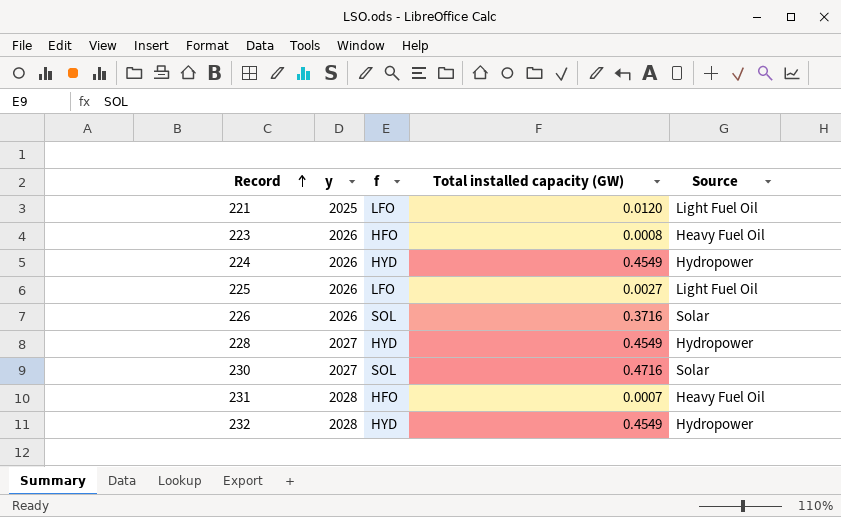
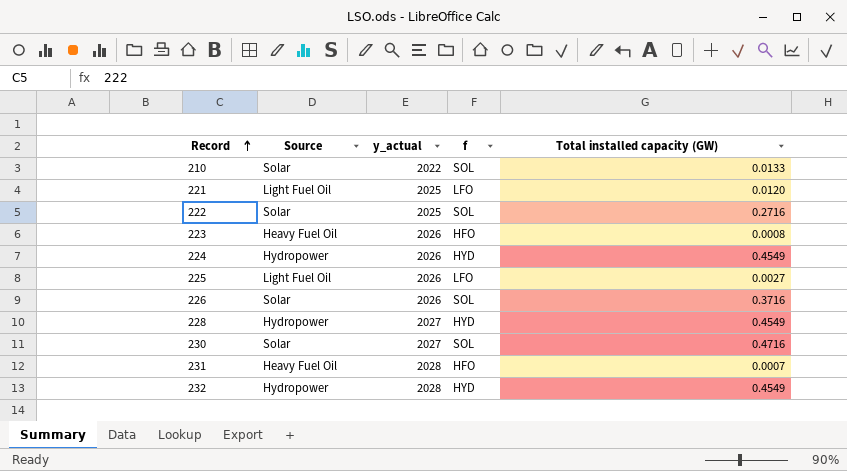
column Source | position: 5 -> 2
column name: y -> y_actual
row 210: none -> Solar | 2022 | SOL | 0.0133
row 222: none -> Solar | 2025 | SOL | 0.2716

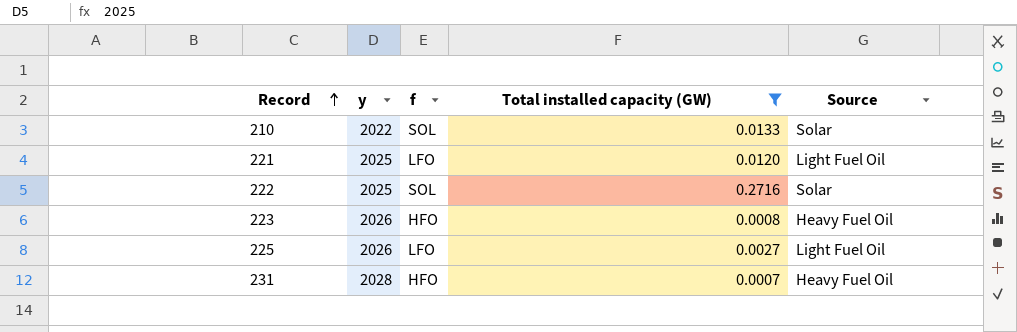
filter: none -> Total installed capacity (GW) <= 0.2716
column name: y_actual -> y
column Source | position: 2 -> 5

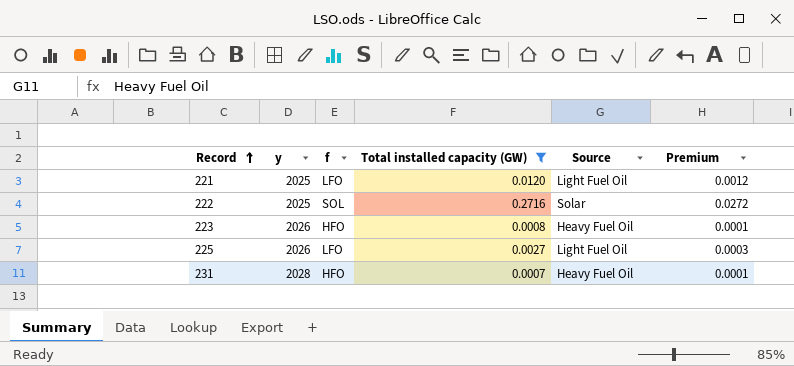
column Premium | formula: none -> [Total installed capacity (GW)] * 0.1
row 210: 2022 | SOL | 0.0133 | Solar -> none

